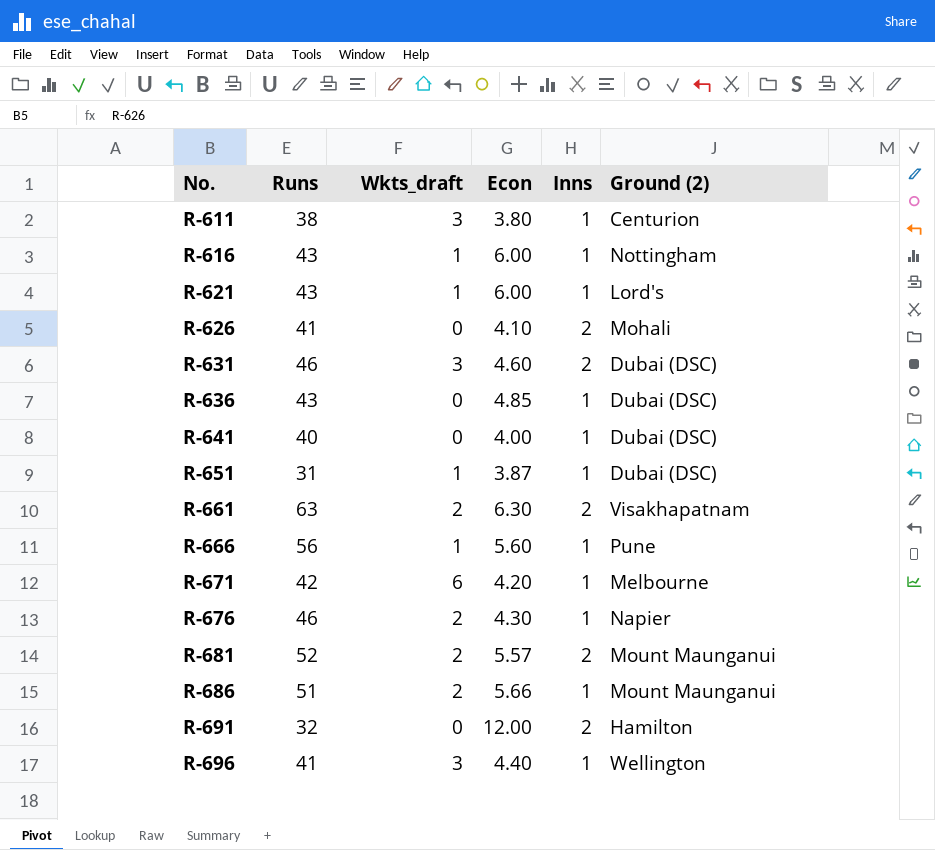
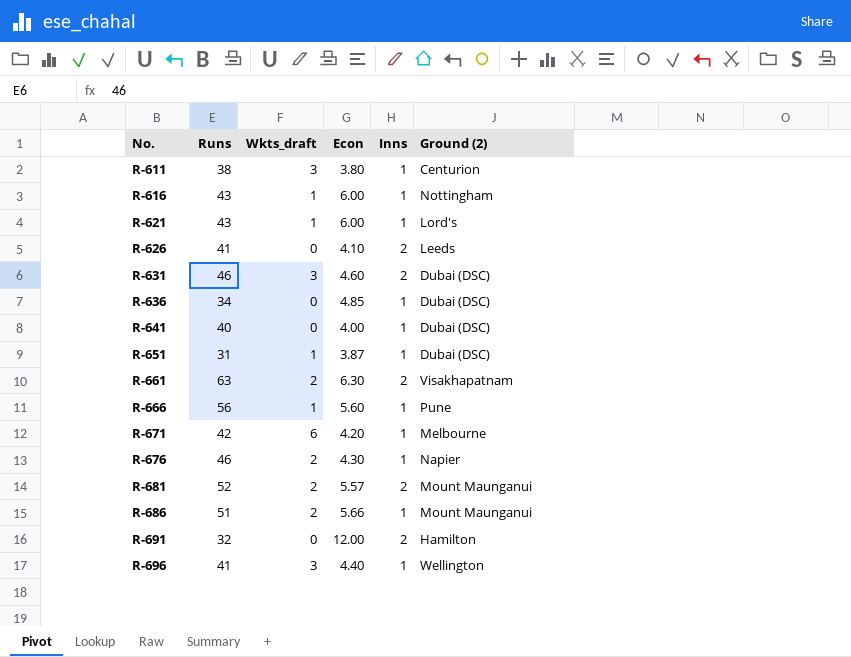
R-626 | Ground (2): Mohali -> Leeds
R-636 | Runs: 43 -> 34

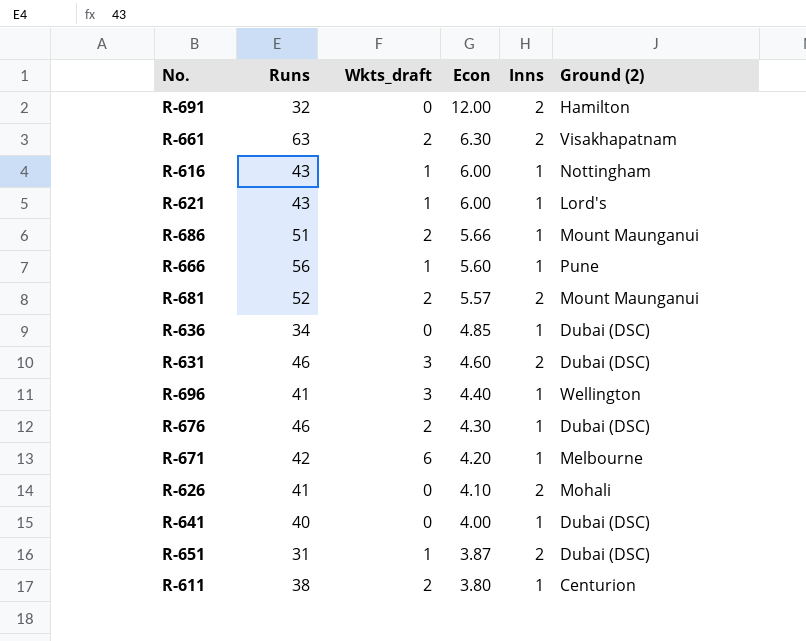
row order: No. ascending -> Econ descending
R-676 | Ground (2): Napier -> Dubai (DSC)
R-626 | Ground (2): Leeds -> Mohali
R-651 | Inns: 1 -> 2
R-611 | Wkts_draft: 3 -> 2

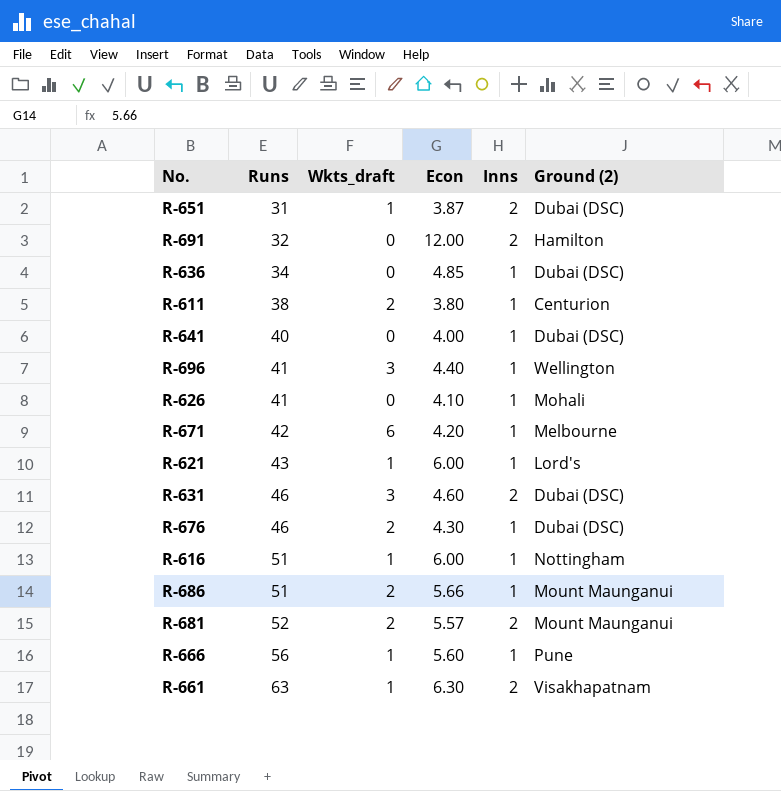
row order: Econ descending -> Runs ascending
R-626 | Inns: 2 -> 1
R-616 | Runs: 43 -> 51
R-661 | Wkts_draft: 2 -> 1

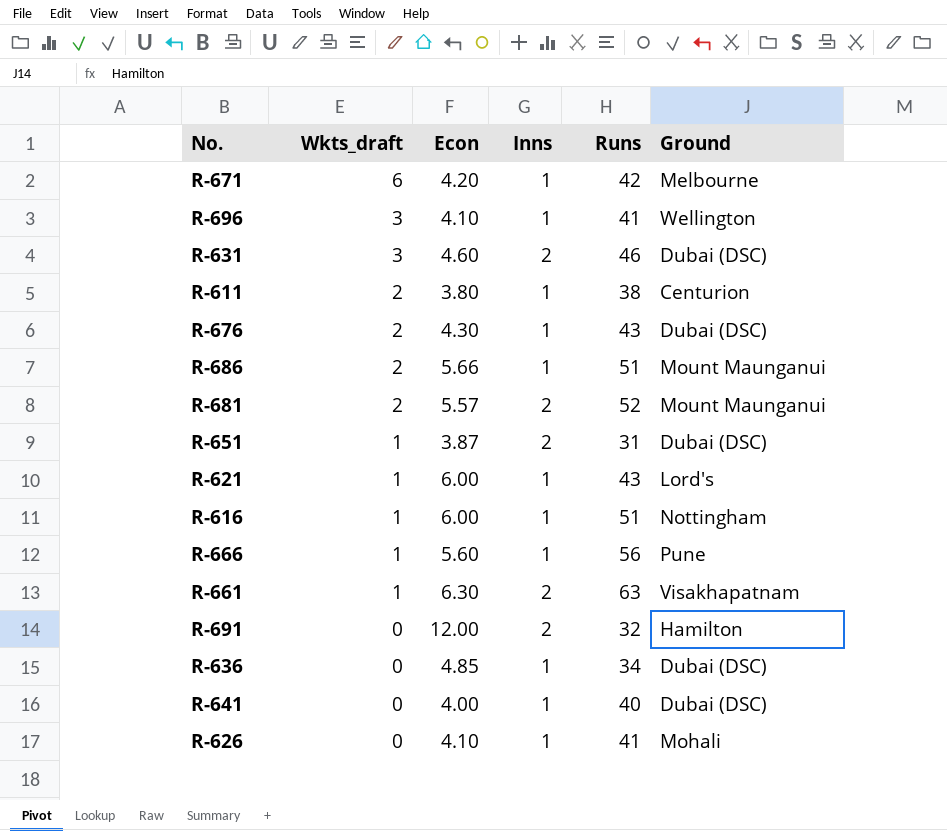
row order: Runs ascending -> Wkts_draft descending
column Runs | position: 2 -> 5
column name: Ground (2) -> Ground
R-696 | Econ: 4.40 -> 4.10
R-676 | Runs: 46 -> 43

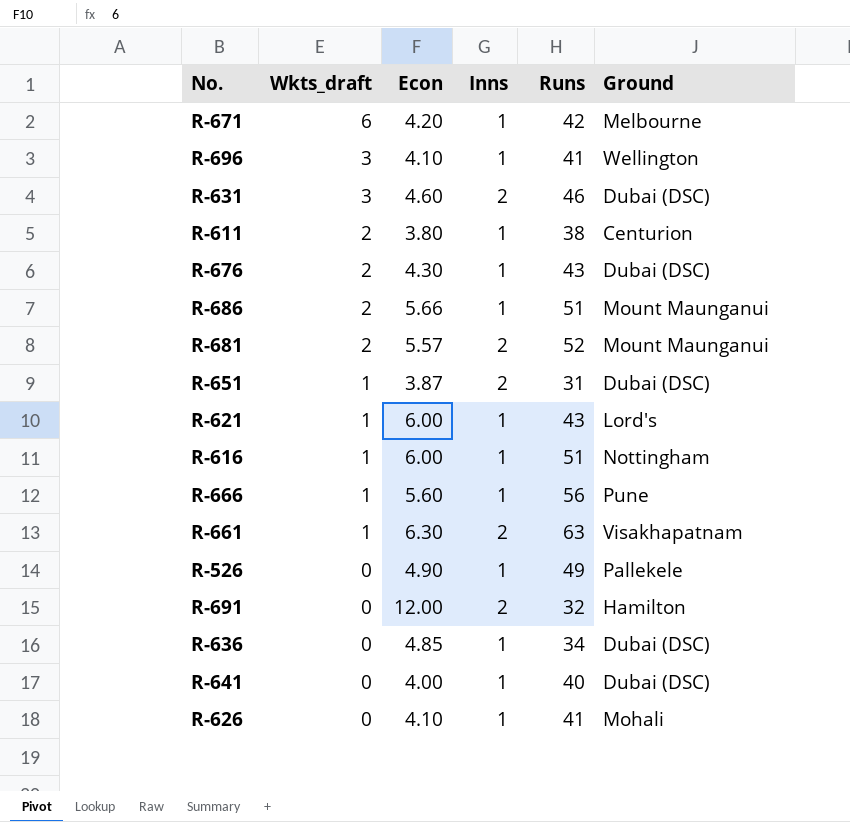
row R-526: none -> 0 | 4.90 | 1 | 49 | Pallekele

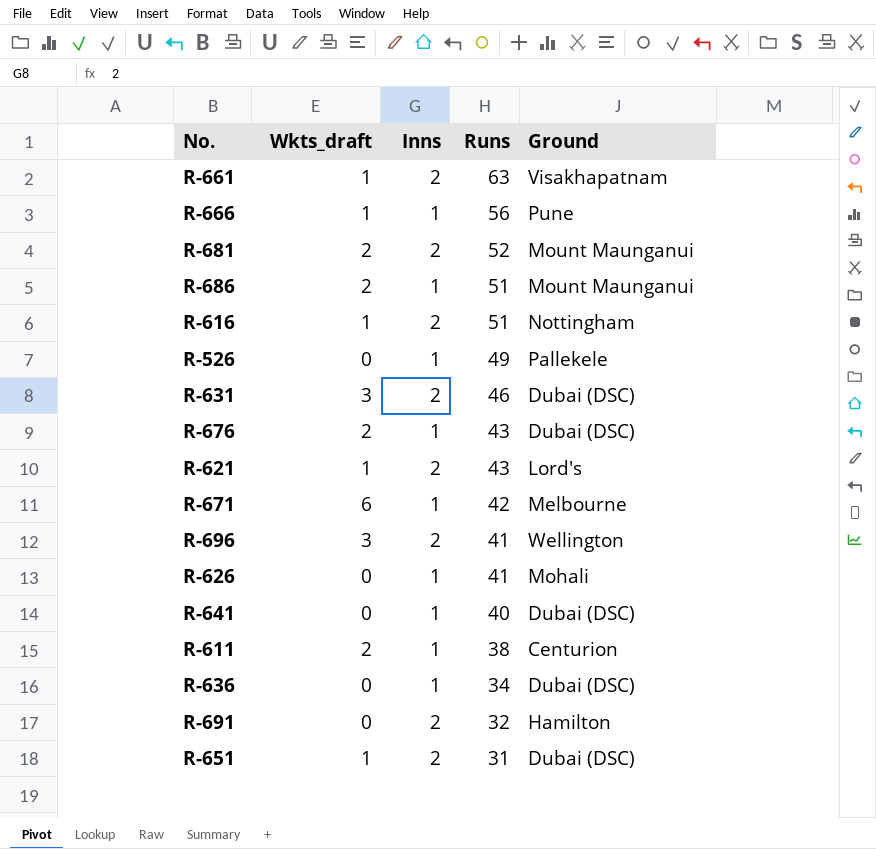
row order: Wkts_draft descending -> Runs descending
column Econ | position: 3 -> none
R-616 | Inns: 1 -> 2
R-621 | Inns: 1 -> 2
R-696 | Inns: 1 -> 2

